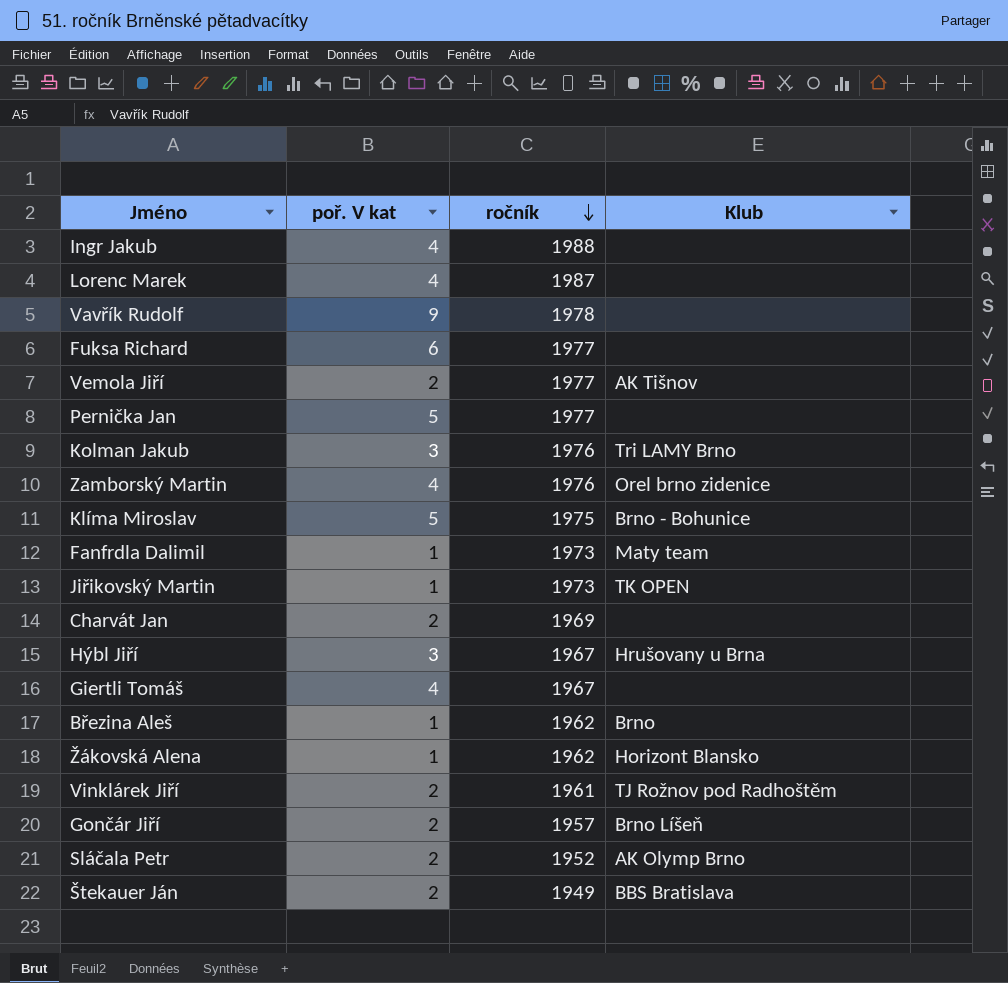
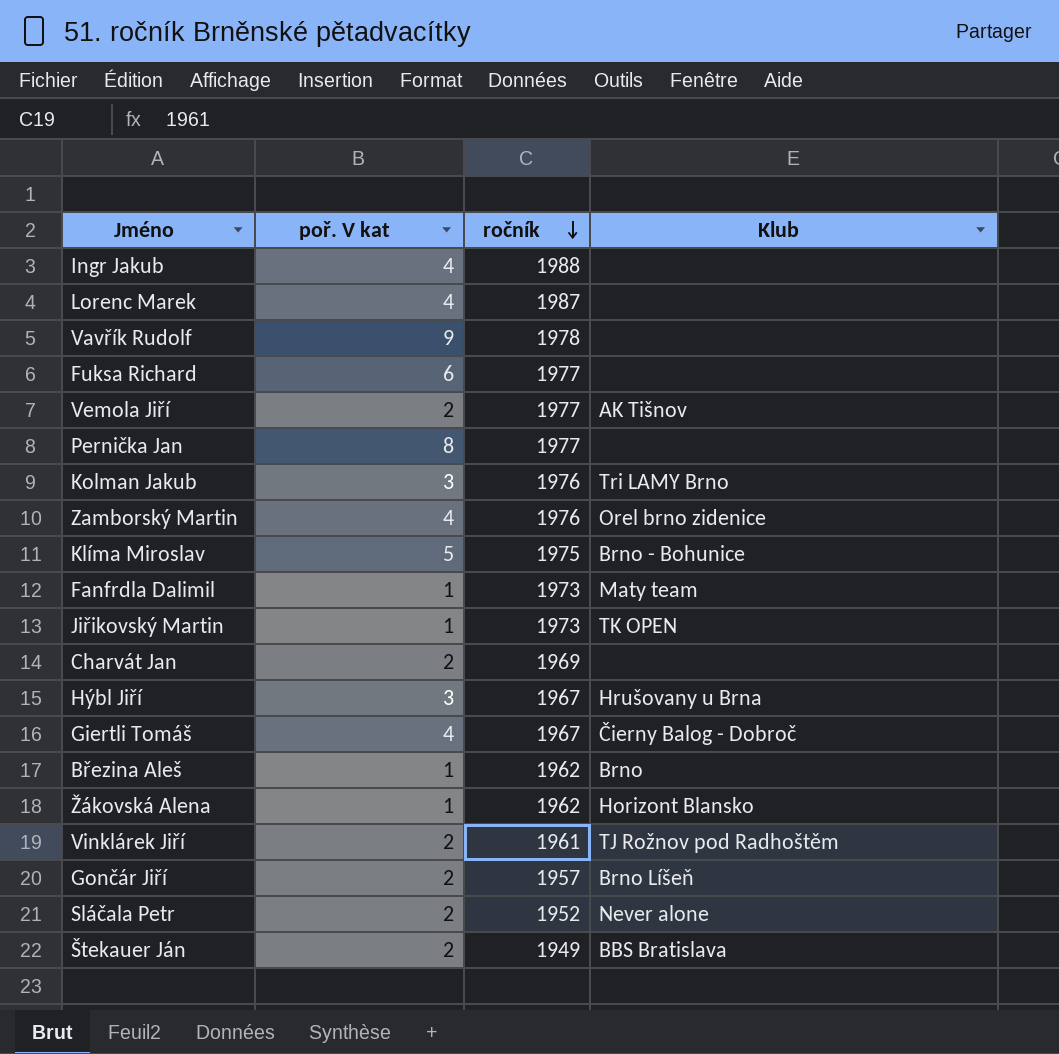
Pernička Jan | poř. V kat: 5 -> 8
Giertli Tomáš | Klub: none -> Čierny Balog - Dobroč
Sláčala Petr | Klub: AK Olymp Brno -> Never alone

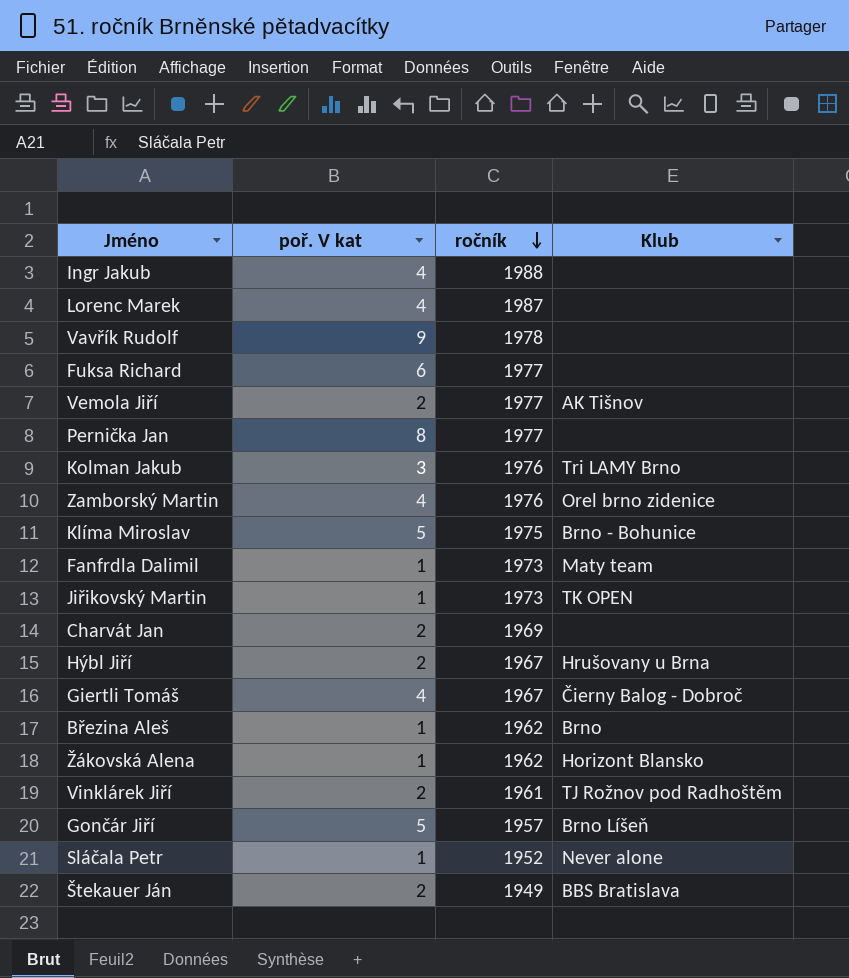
Hýbl Jiří | poř. V kat: 3 -> 2
Gončár Jiří | poř. V kat: 2 -> 5
Sláčala Petr | poř. V kat: 2 -> 1

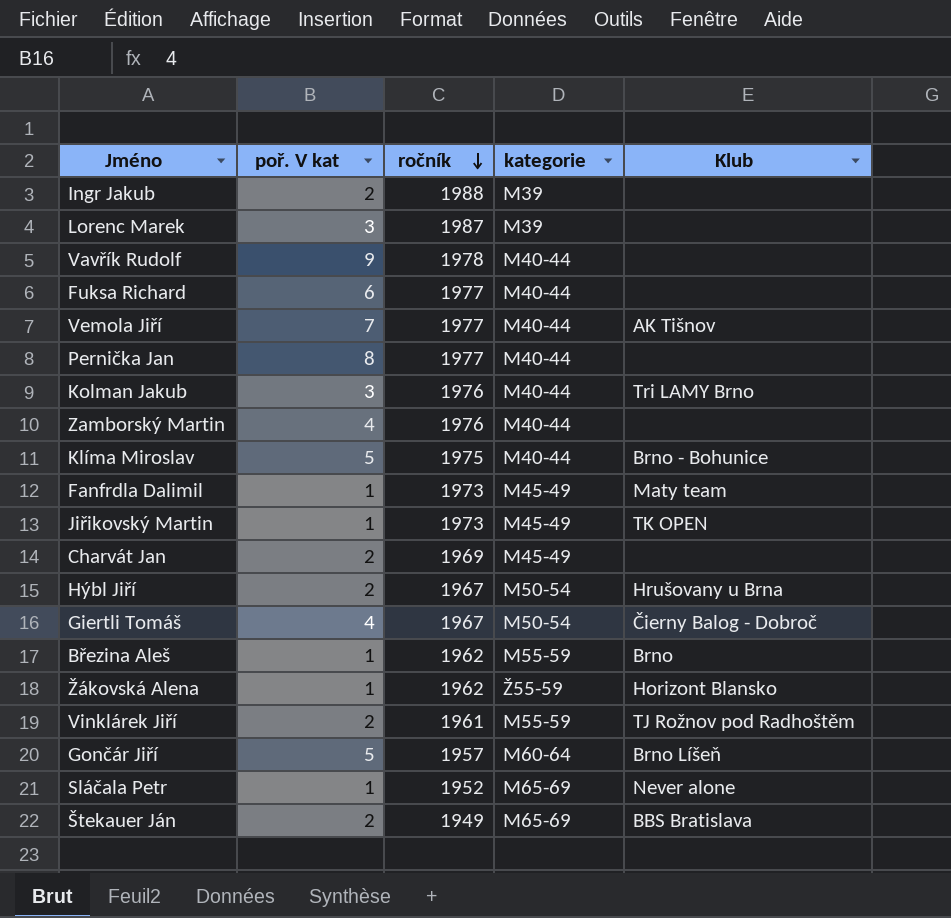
column kategorie | position: none -> 4
Ingr Jakub | poř. V kat: 4 -> 2
Lorenc Marek | poř. V kat: 4 -> 3
Vemola Jiří | poř. V kat: 2 -> 7
Zamborský Martin | Klub: Orel brno zidenice -> none

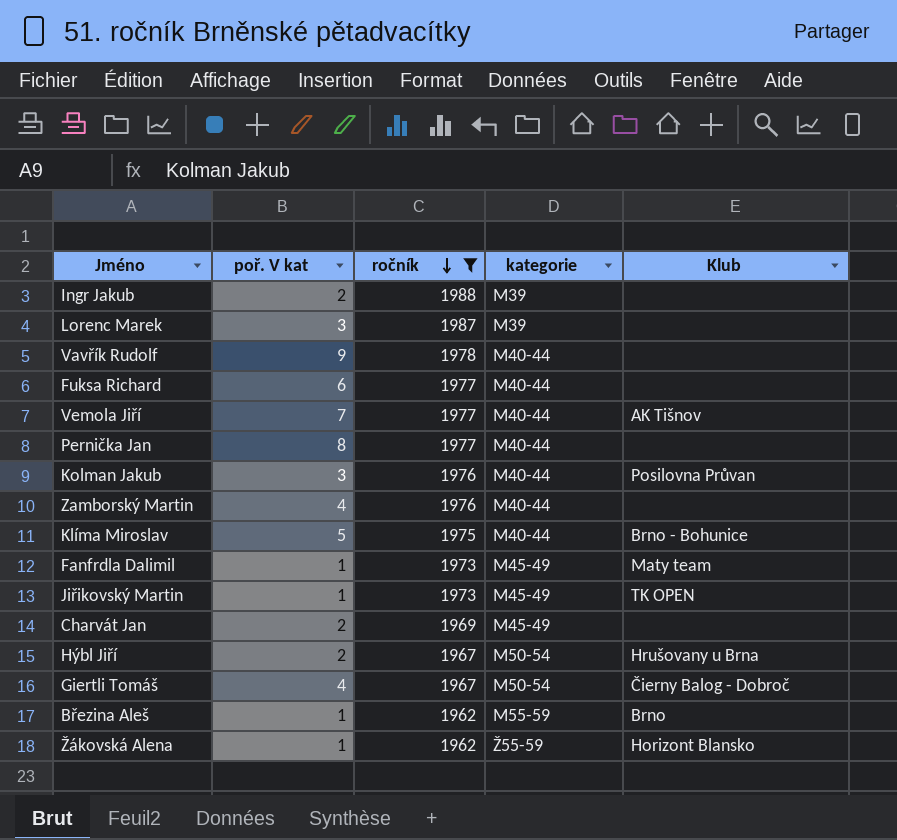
filter: none -> ročník >= 1962
Kolman Jakub | Klub: Tri LAMY Brno -> Posilovna Průvan

